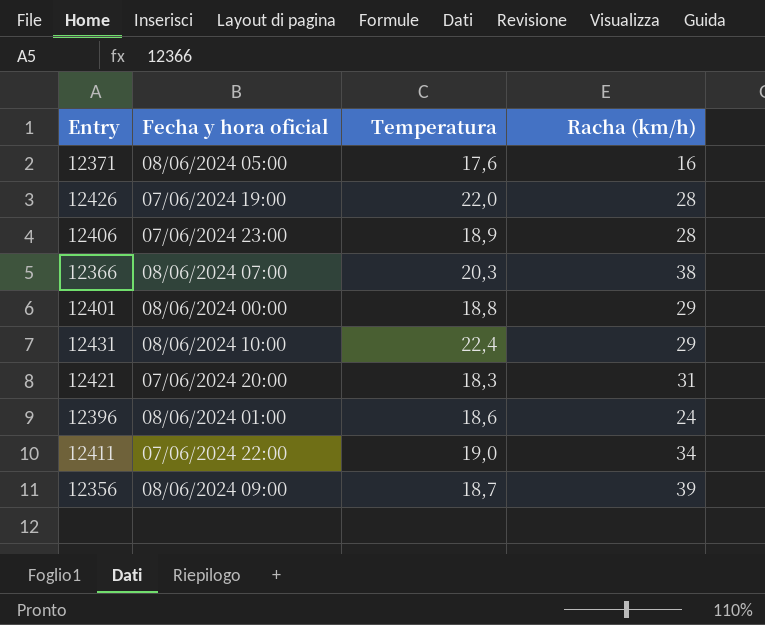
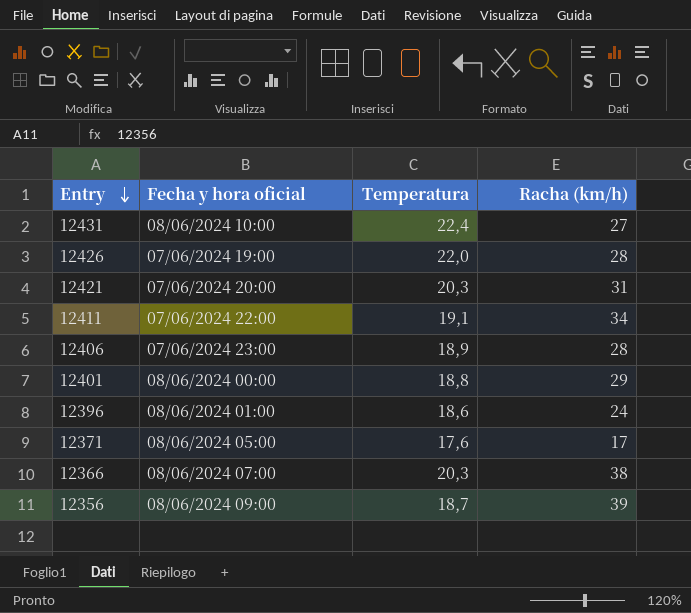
row order: none -> Entry descending
12431 | Racha (km/h): 29 -> 27
12421 | Temperatura: 18,3 -> 20,3
12411 | Temperatura: 19,0 -> 19,1
12371 | Racha (km/h): 16 -> 17

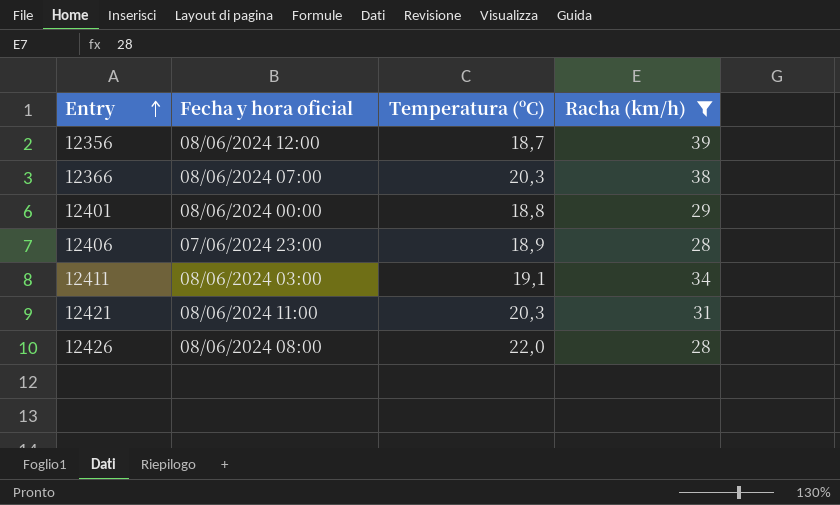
filter: none -> Racha (km/h) >= 28
row order: Entry descending -> Entry ascending
column name: Temperatura -> Temperatura (ºC)
12356 | Fecha y hora oficial: 08/06/2024 09:00 -> 08/06/2024 12:00
12411 | Fecha y hora oficial: 07/06/2024 22:00 -> 08/06/2024 03:00
12421 | Fecha y hora oficial: 07/06/2024 20:00 -> 08/06/2024 11:00
12426 | Fecha y hora oficial: 07/06/2024 19:00 -> 08/06/2024 08:00

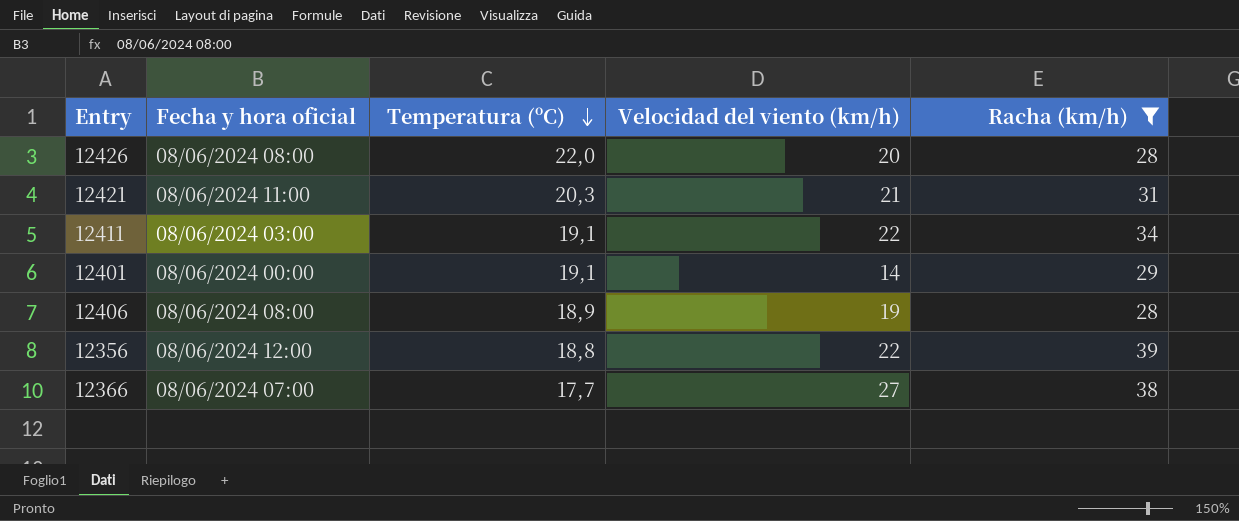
row order: Entry ascending -> Temperatura (ºC) descending
column Velocidad del viento (km/h) | position: none -> 4
12401 | Temperatura (ºC): 18,8 -> 19,1
12406 | Fecha y hora oficial: 07/06/2024 23:00 -> 08/06/2024 08:00
12356 | Temperatura (ºC): 18,7 -> 18,8
12366 | Temperatura (ºC): 20,3 -> 17,7

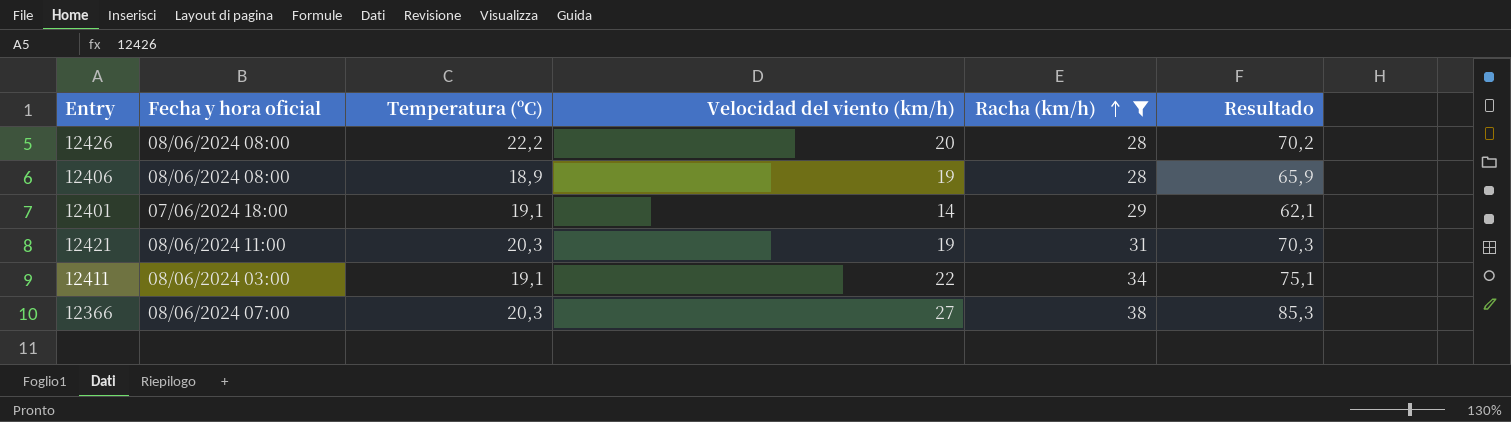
row order: Temperatura (ºC) descending -> Racha (km/h) ascending
column Resultado | formula: none -> [Temperatura (ºC)] + [Velocidad del viento (km/h)] + [Racha (km/h)]
row 12356: 08/06/2024 12:00 | 18,8 | 22 | 39 -> none
12426 | Temperatura (ºC): 22,0 -> 22,2
12401 | Fecha y hora oficial: 08/06/2024 00:00 -> 07/06/2024 18:00
12421 | Velocidad del viento (km/h): 21 -> 19
12366 | Temperatura (ºC): 17,7 -> 20,3

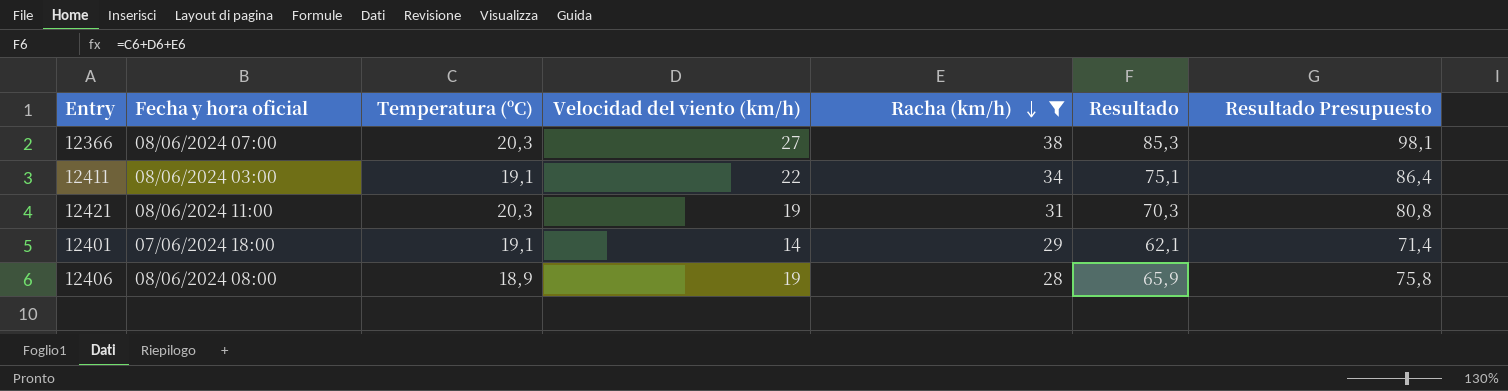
row order: Racha (km/h) ascending -> Racha (km/h) descending
column Resultado Presupuesto | formula: none -> [Resultado] * 1,15
row 12426: 08/06/2024 08:00 | 22,2 | 20 | 28 | 70,2 -> none

